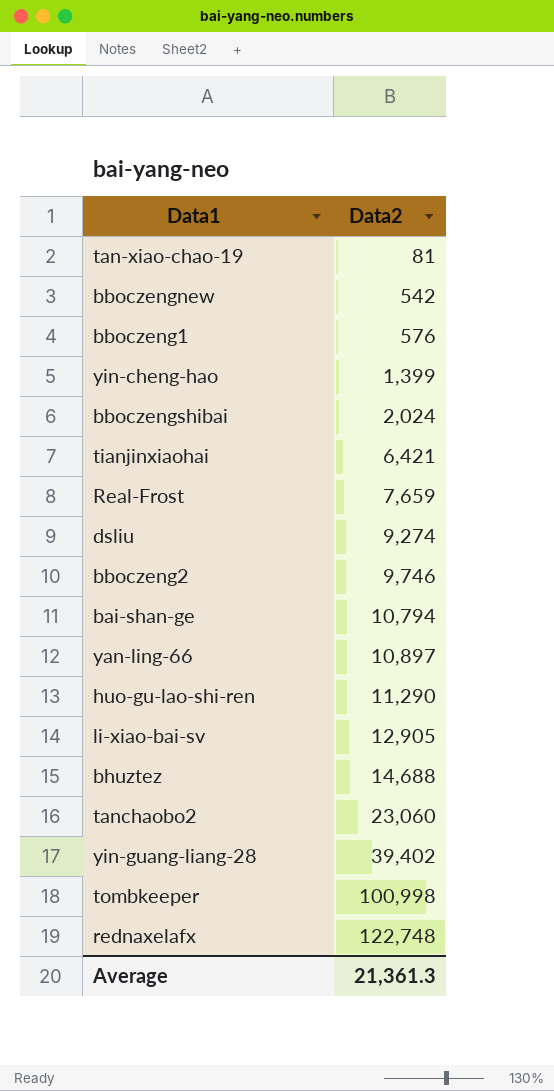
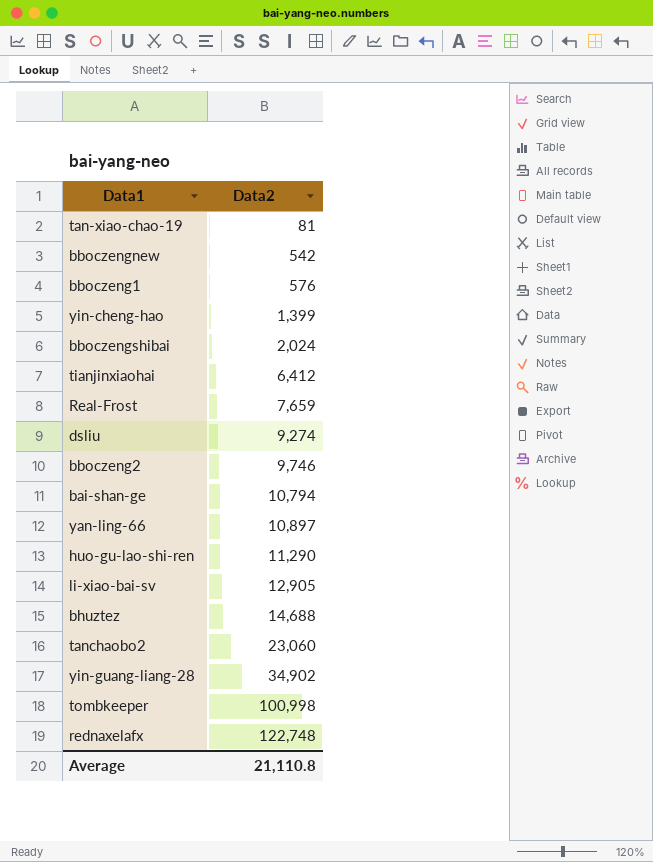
tianjinxiaohai | Data2: 6,421 -> 6,412
yin-guang-liang-28 | Data2: 39,402 -> 34,902
Average | Data2: 21,361.3 -> 21,110.8

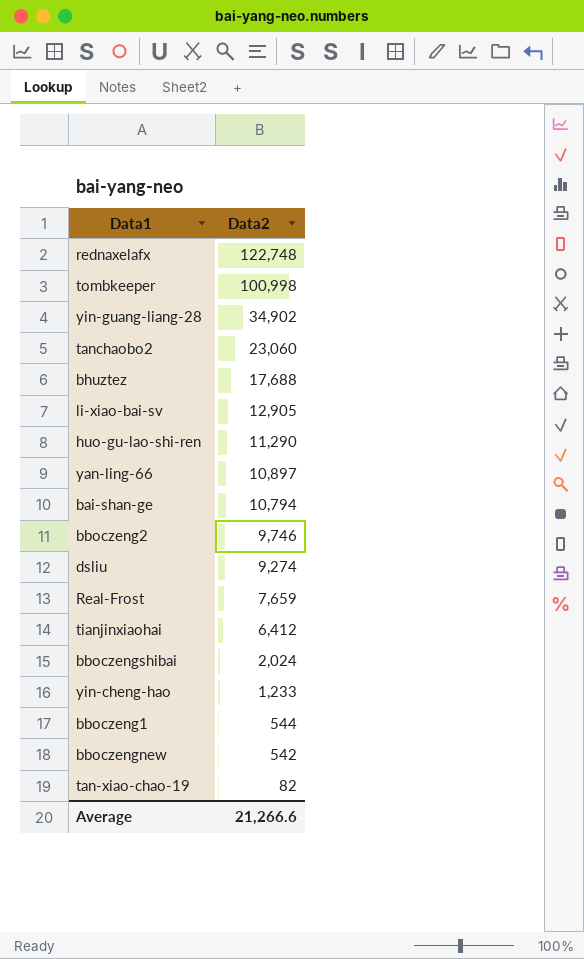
row order: Data2 ascending -> Data2 descending
bhuztez | Data2: 14,688 -> 17,688
yin-cheng-hao | Data2: 1,399 -> 1,233
bboczeng1 | Data2: 576 -> 544
tan-xiao-chao-19 | Data2: 81 -> 82
Average | Data2: 21,110.8 -> 21,266.6

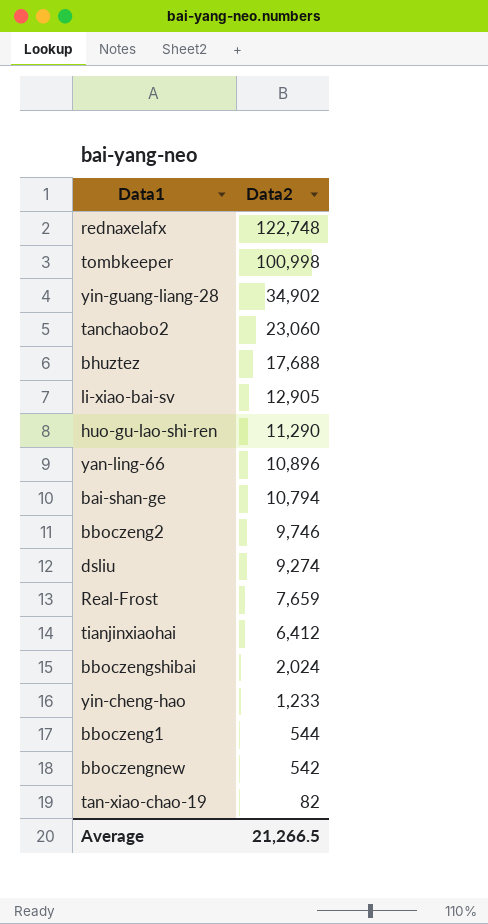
yan-ling-66 | Data2: 10,897 -> 10,896
Average | Data2: 21,266.6 -> 21,266.5

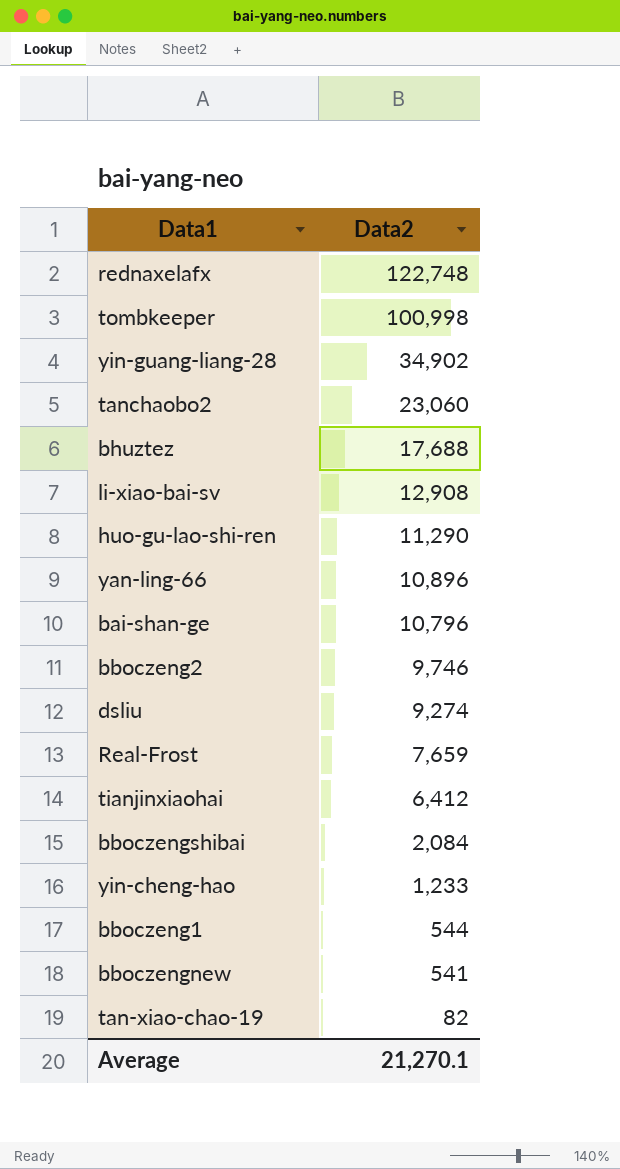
li-xiao-bai-sv | Data2: 12,905 -> 12,908
bai-shan-ge | Data2: 10,794 -> 10,796
bboczengshibai | Data2: 2,024 -> 2,084
bboczengnew | Data2: 542 -> 541
Average | Data2: 21,266.5 -> 21,270.1

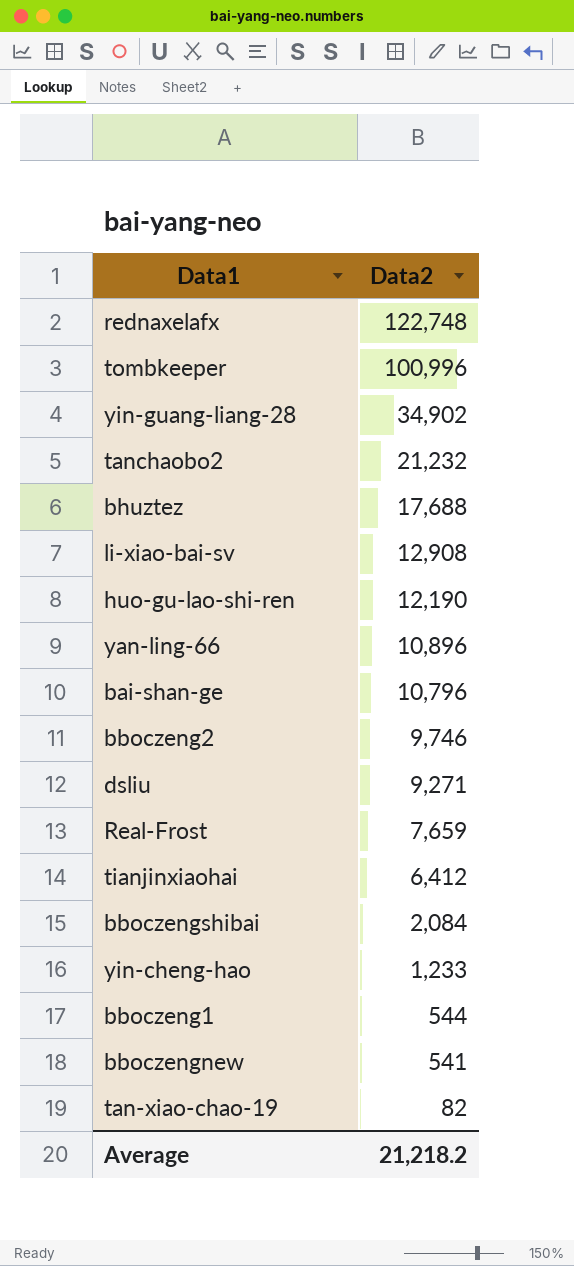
tombkeeper | Data2: 100,998 -> 100,996
tanchaobo2 | Data2: 23,060 -> 21,232
huo-gu-lao-shi-ren | Data2: 11,290 -> 12,190
dsliu | Data2: 9,274 -> 9,271
Average | Data2: 21,270.1 -> 21,218.2

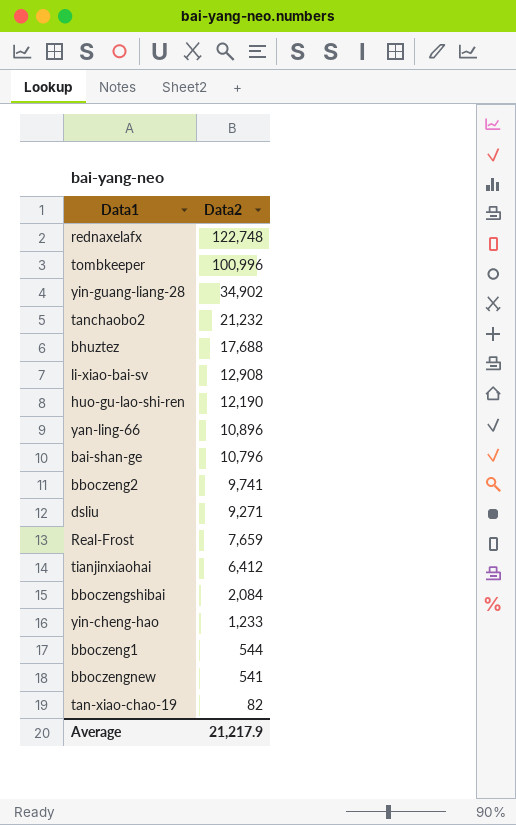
bboczeng2 | Data2: 9,746 -> 9,741
Average | Data2: 21,218.2 -> 21,217.9

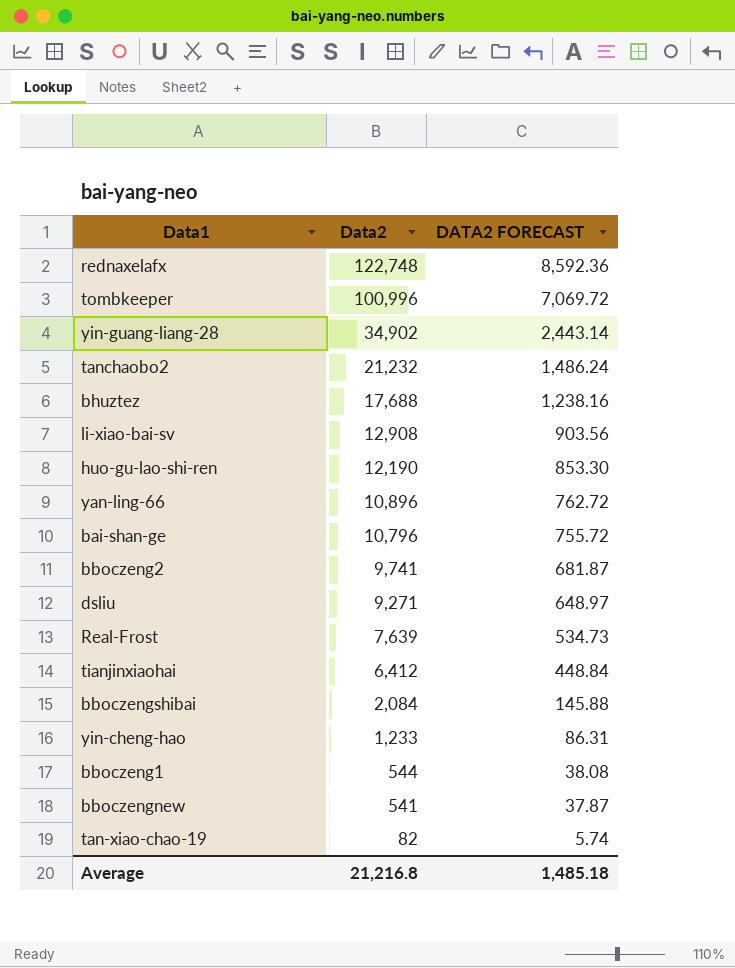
column DATA2 FORECAST | formula: none -> [Data2] * 0.07
Real-Frost | Data2: 7,659 -> 7,639
Average | Data2: 21,217.9 -> 21,216.8

